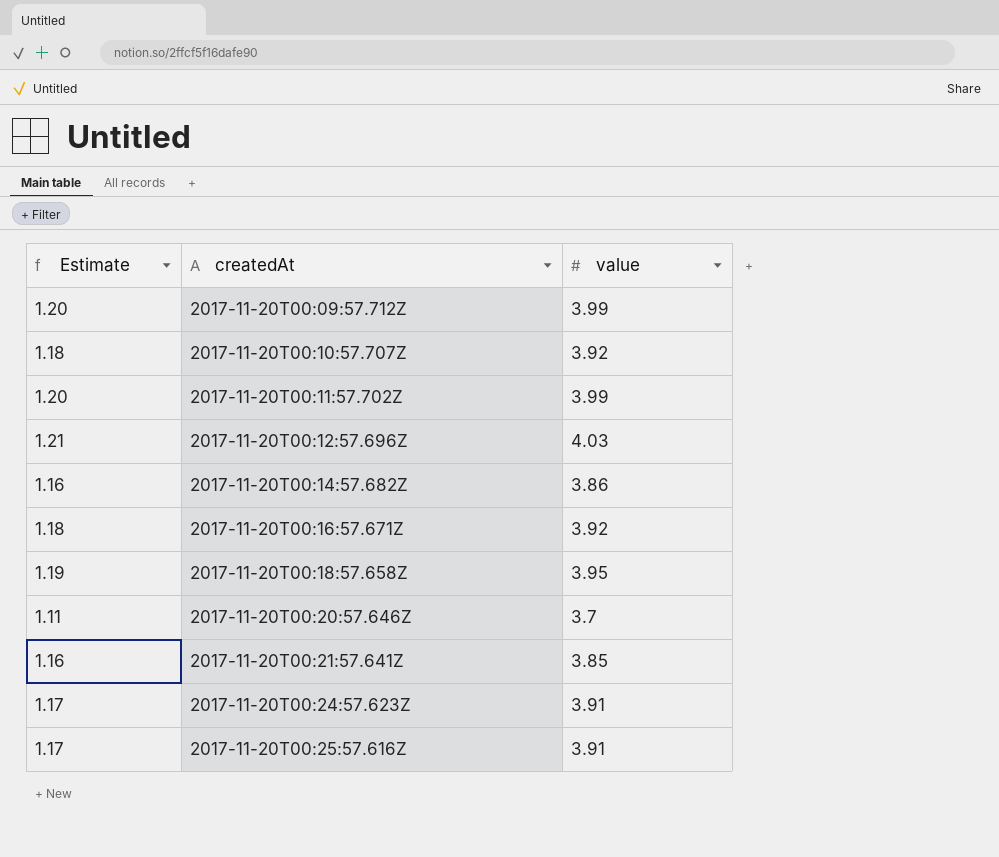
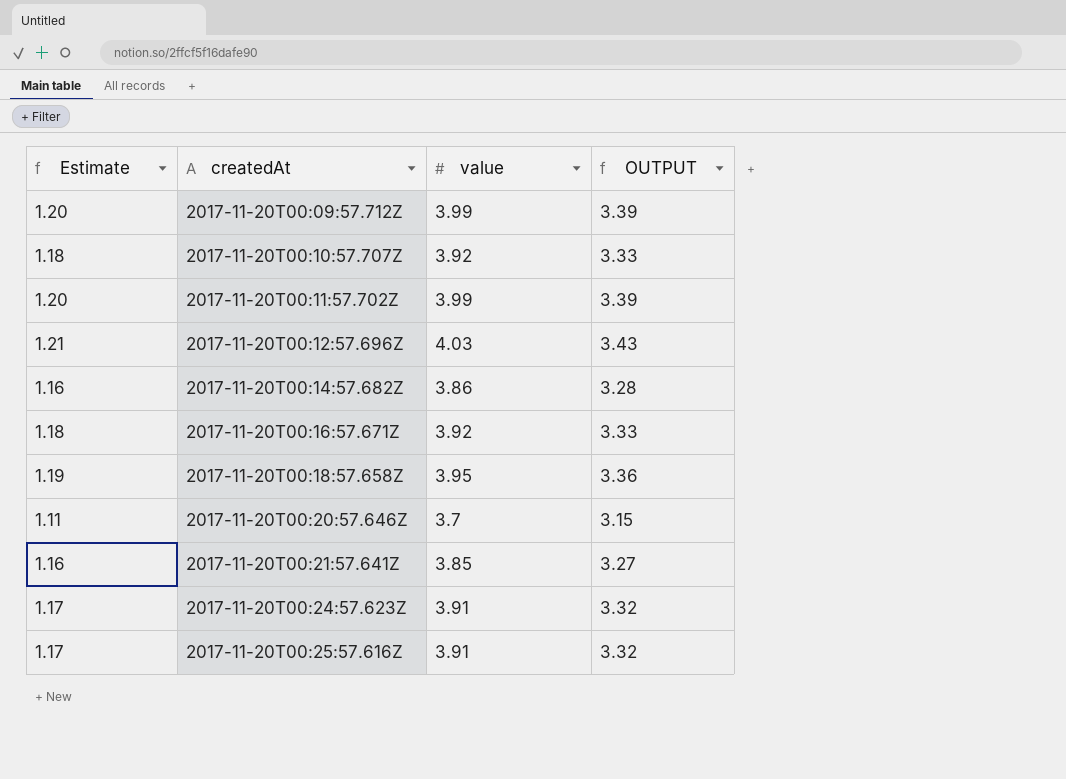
column OUTPUT | formula: none -> [value] * 0.85

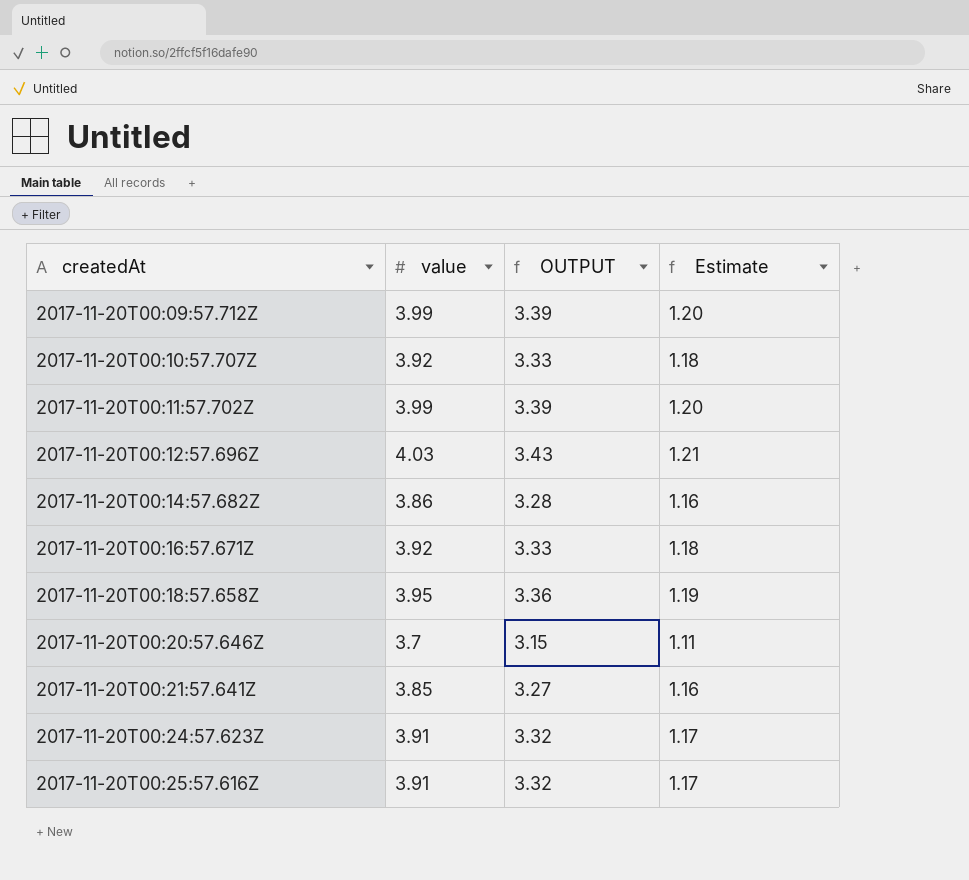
column Estimate | position: 1 -> 4

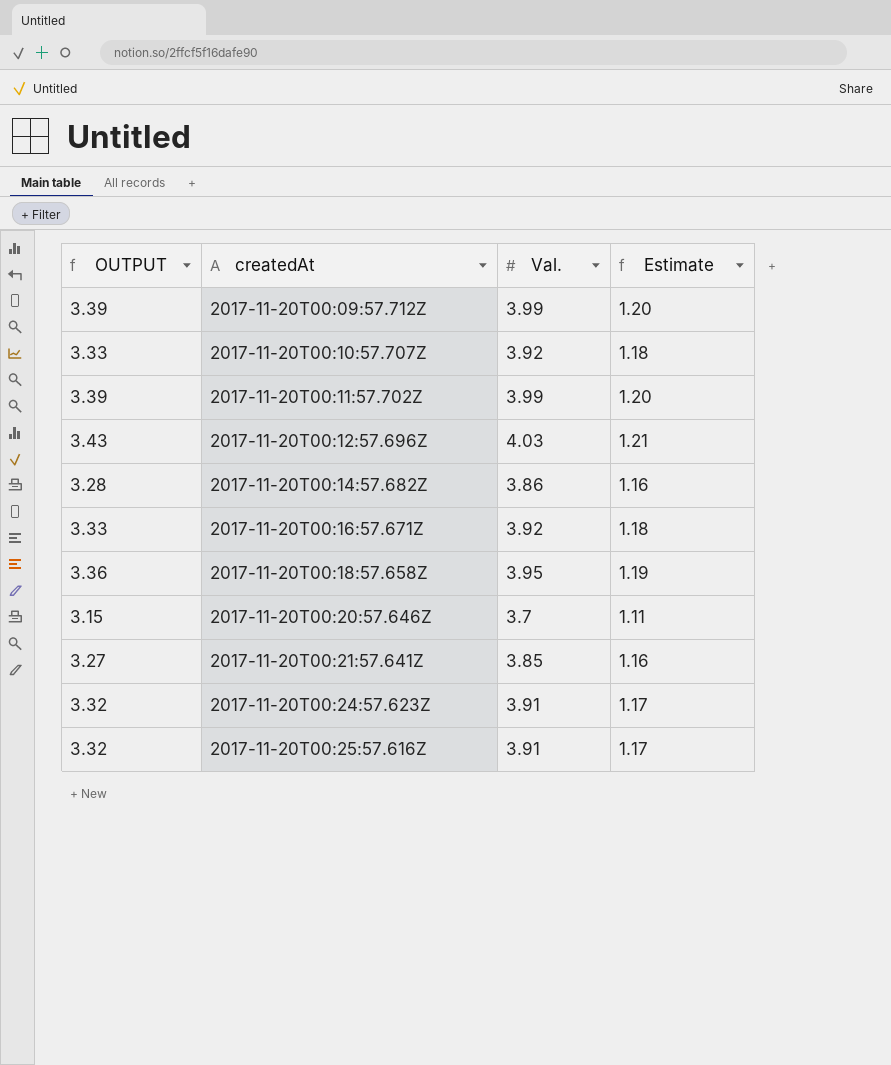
column OUTPUT | position: 3 -> 1
column name: value -> Val.

